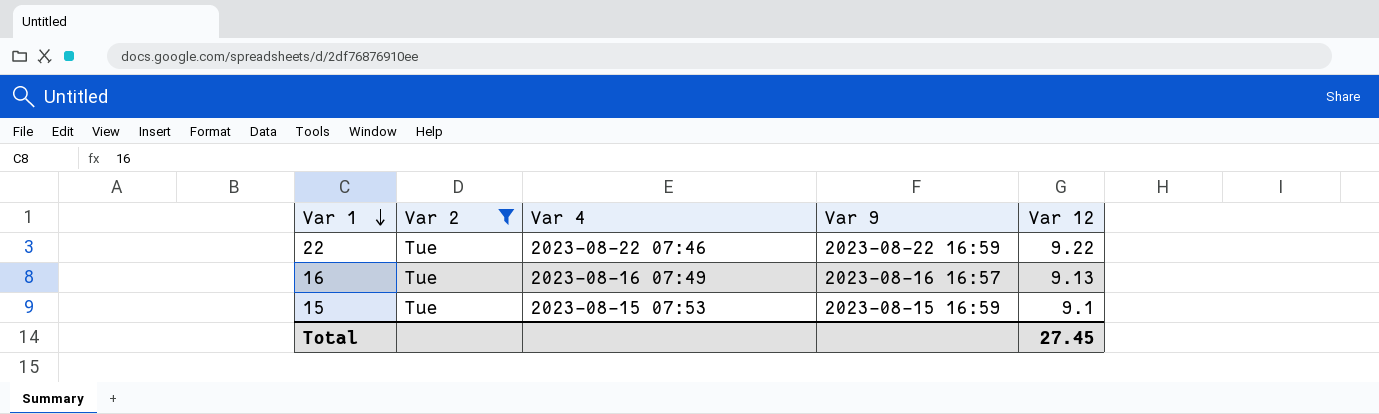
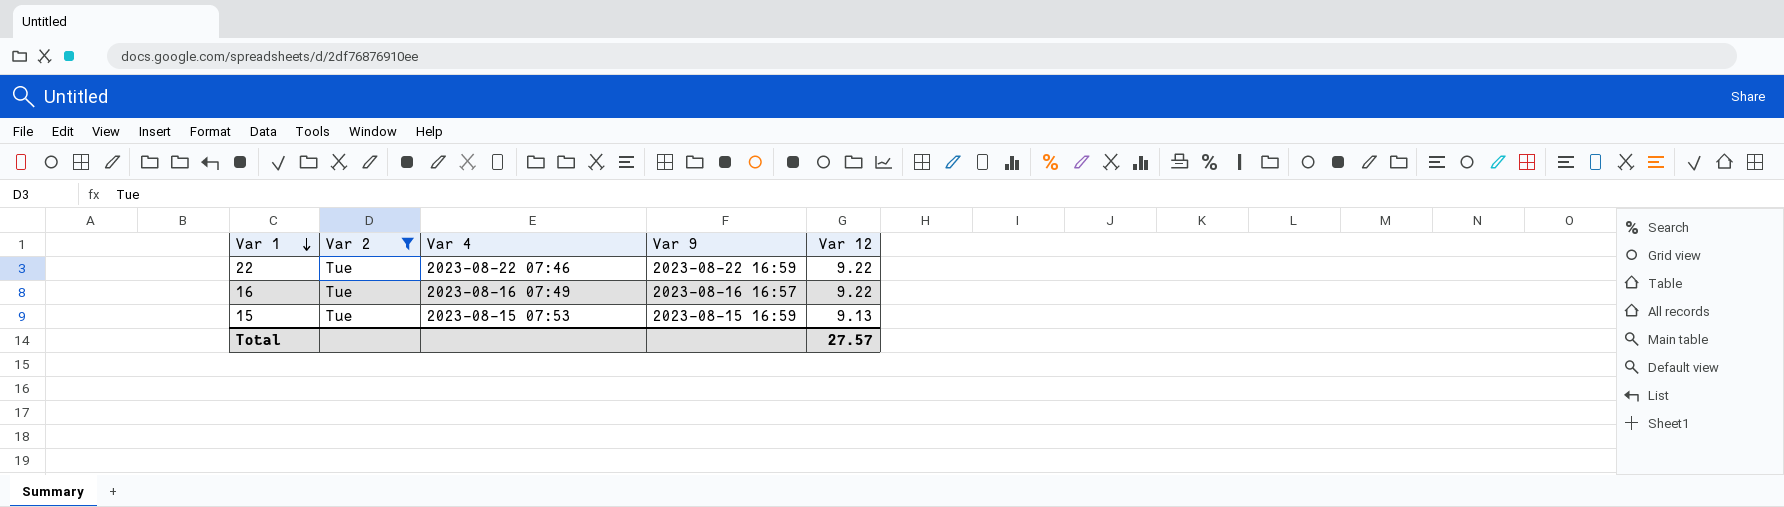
16 | Var 12: 9.13 -> 9.22
15 | Var 12: 9.1 -> 9.13
Total | Var 12: 27.45 -> 27.57

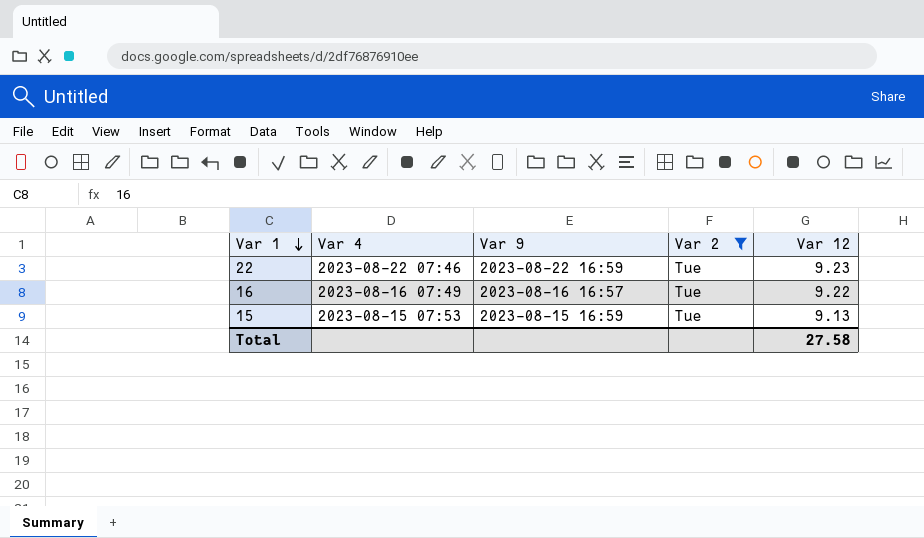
column Var 2 | position: 2 -> 4
22 | Var 12: 9.22 -> 9.23
Total | Var 12: 27.57 -> 27.58

